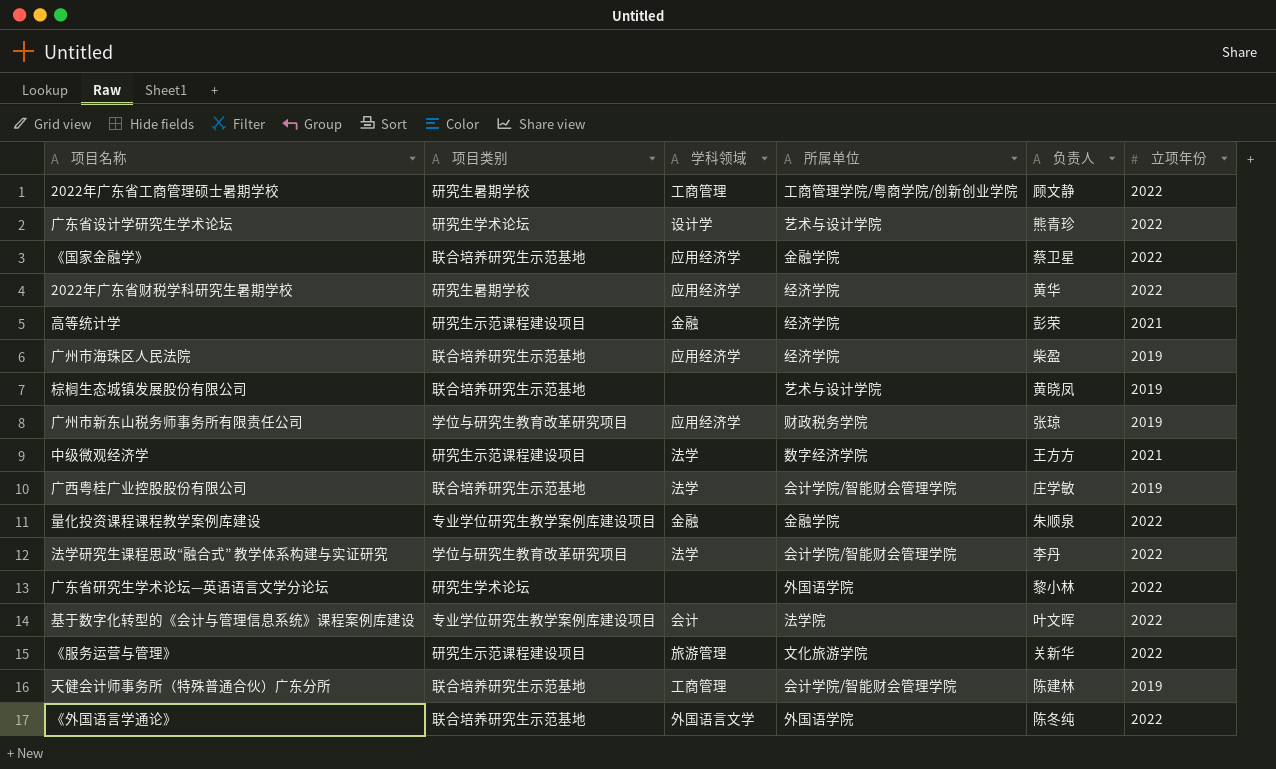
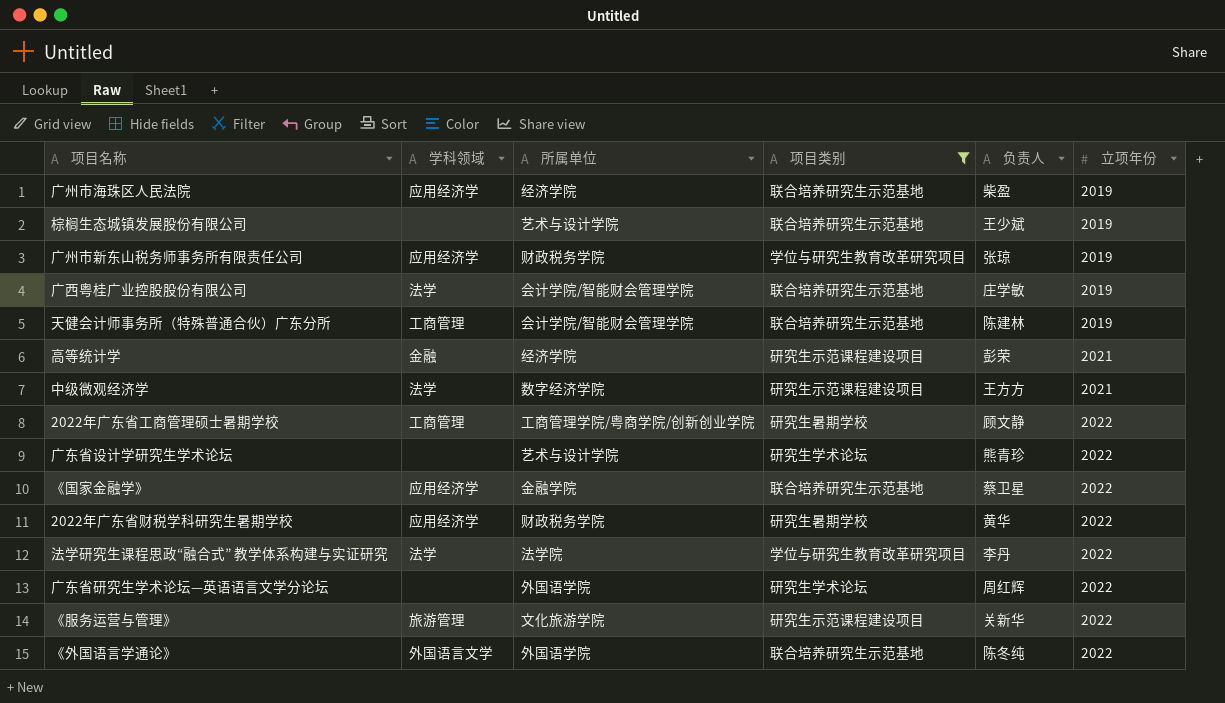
filter: none -> 项目类别 != 专业学位研究生教学案例库建设项目
row order: none -> 立项年份 ascending
column 项目类别 | position: 2 -> 4
棕榈生态城镇发展股份有限公司 | 负责人: 黄晓凤 -> 王少斌
广东省设计学研究生学术论坛 | 学科领域: 设计学 -> none
2022年广东省财税学科研究生暑期学校 | 所属单位: 经济学院 -> 财政税务学院
法学研究生课程思政“融合式” 教学体系构建与实证研究 | 所属单位: 会计学院/智能财会管理学院 -> 法学院
广东省研究生学术论坛—英语语言文学分论坛 | 负责人: 黎小林 -> 周红辉

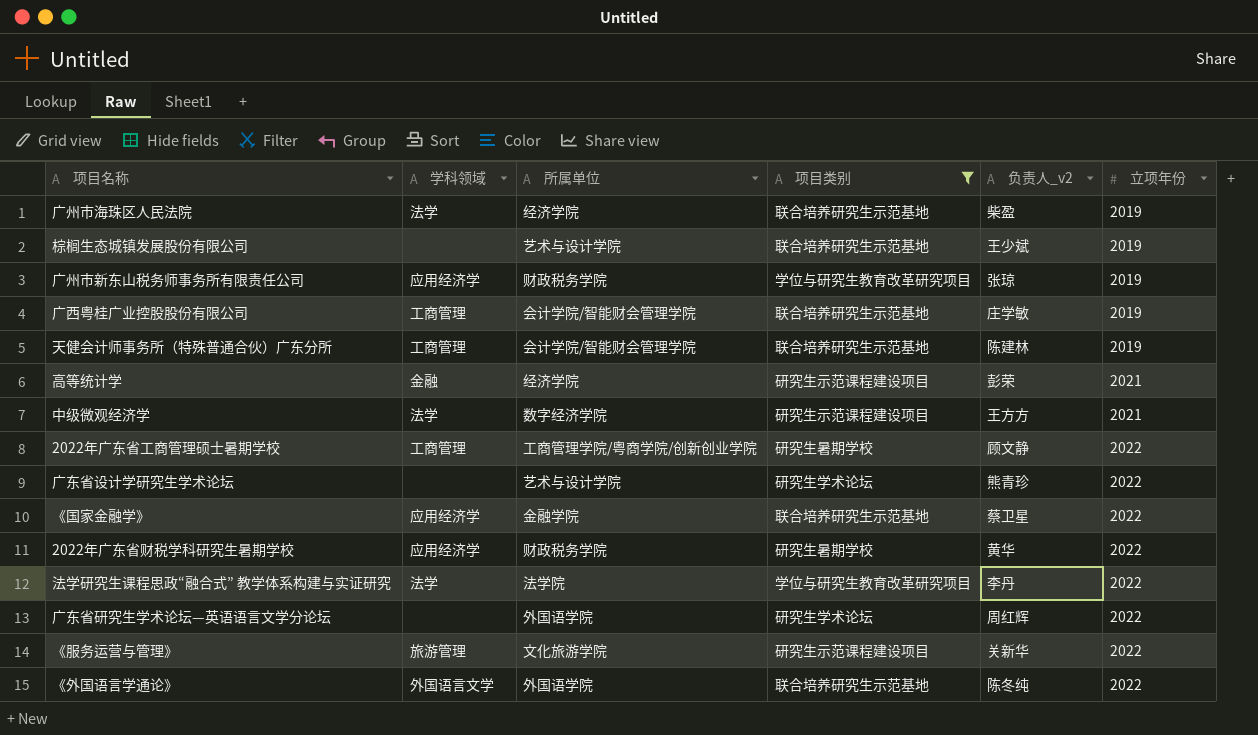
column name: 负责人 -> 负责人_v2
广州市海珠区人民法院 | 学科领域: 应用经济学 -> 法学
广西粤桂广业控股股份有限公司 | 学科领域: 法学 -> 工商管理

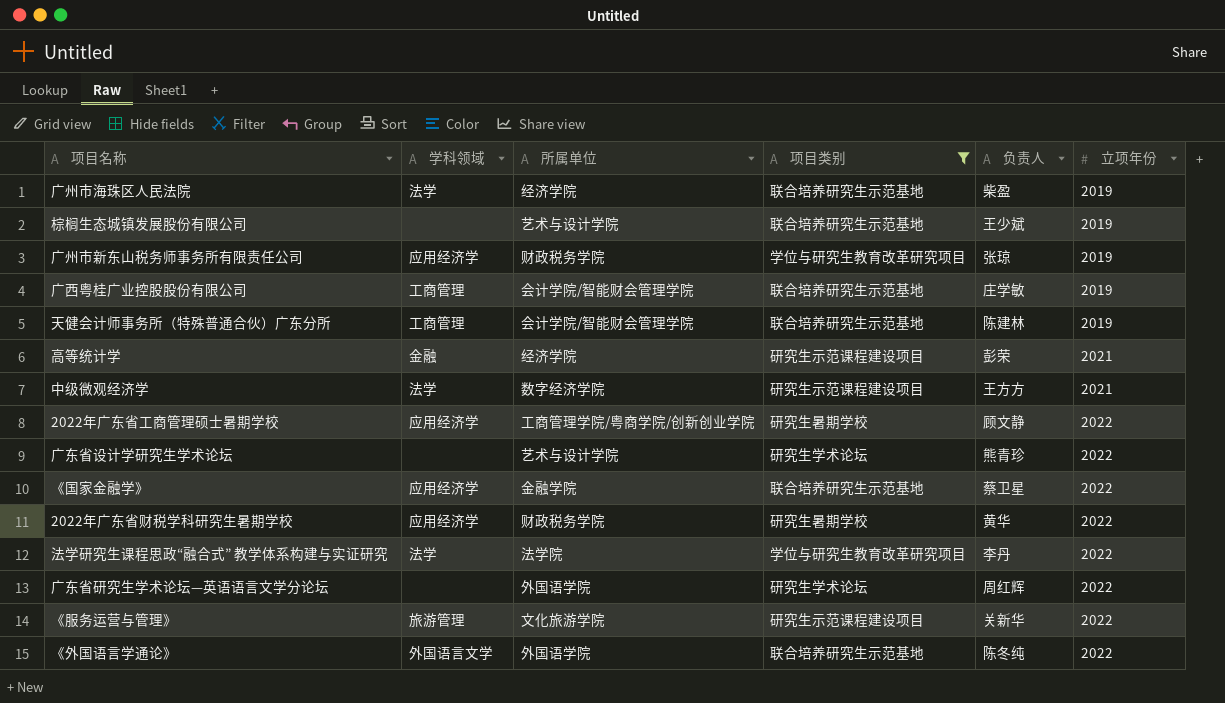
column name: 负责人_v2 -> 负责人
2022年广东省工商管理硕士暑期学校 | 学科领域: 工商管理 -> 应用经济学

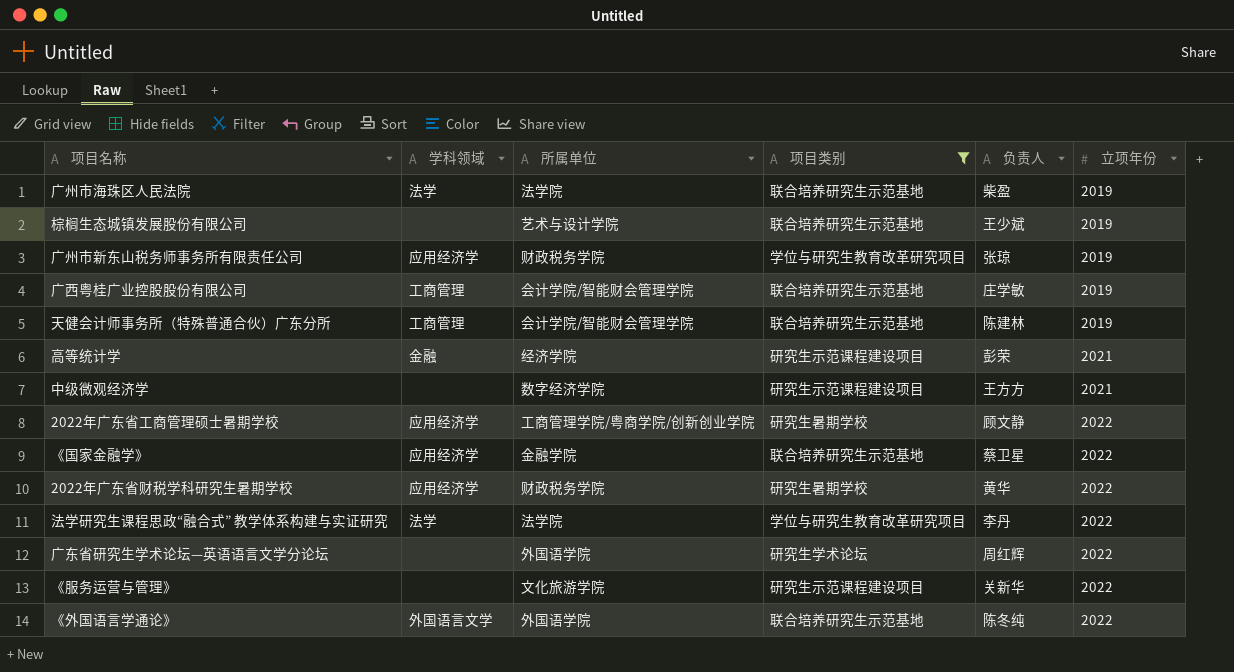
row 广东省设计学研究生学术论坛: none | 艺术与设计学院 | 研究生学术论坛 | 熊青珍 | 2022 -> none
广州市海珠区人民法院 | 所属单位: 经济学院 -> 法学院
中级微观经济学 | 学科领域: 法学 -> none
《服务运营与管理》 | 学科领域: 旅游管理 -> none

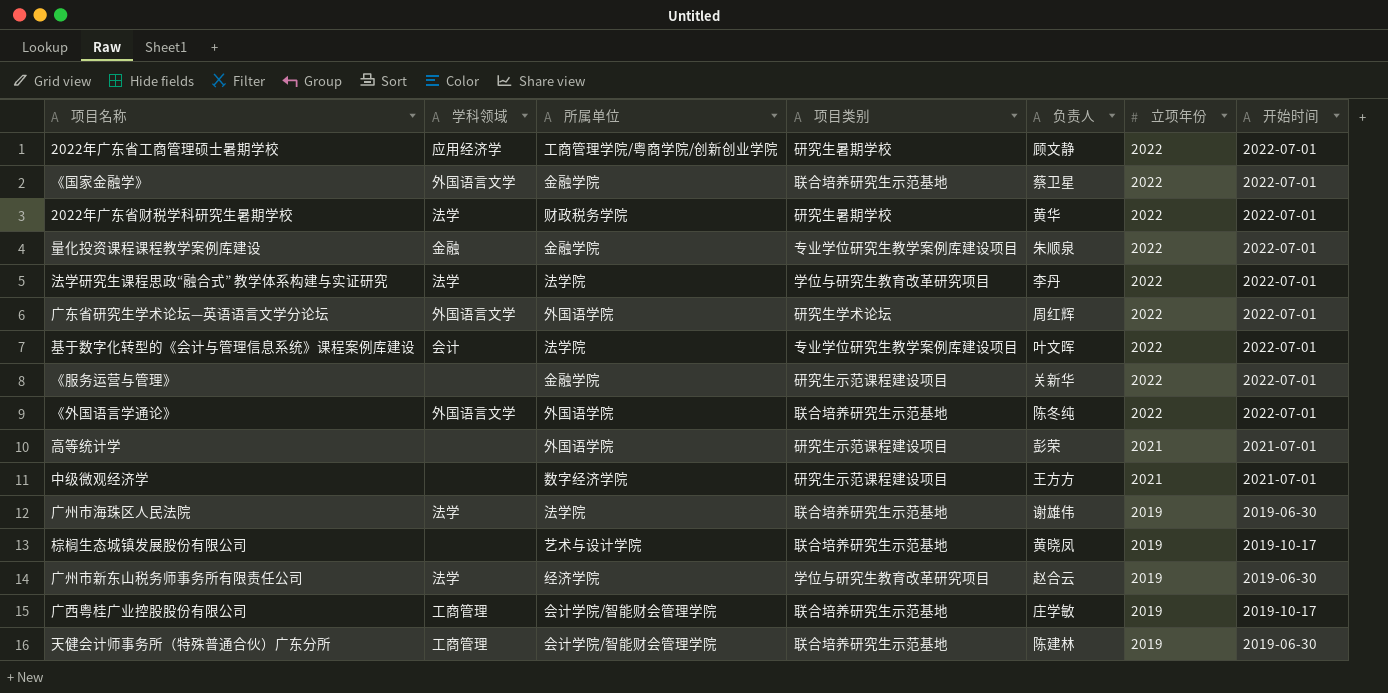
filter: 项目类别 != 专业学位研究生教学案例库建设项目 -> none
row order: 立项年份 ascending -> 立项年份 descending
column 开始时间 | position: none -> 7
《国家金融学》 | 学科领域: 应用经济学 -> 外国语言文学
2022年广东省财税学科研究生暑期学校 | 学科领域: 应用经济学 -> 法学
广东省研究生学术论坛—英语语言文学分论坛 | 学科领域: none -> 外国语言文学
《服务运营与管理》 | 所属单位: 文化旅游学院 -> 金融学院
高等统计学 | 学科领域: 金融 -> none
高等统计学 | 所属单位: 经济学院 -> 外国语学院
广州市海珠区人民法院 | 负责人: 柴盈 -> 谢雄伟
棕榈生态城镇发展股份有限公司 | 负责人: 王少斌 -> 黄晓凤
广州市新东山税务师事务所有限责任公司 | 学科领域: 应用经济学 -> 法学
广州市新东山税务师事务所有限责任公司 | 所属单位: 财政税务学院 -> 经济学院
广州市新东山税务师事务所有限责任公司 | 负责人: 张琼 -> 赵合云

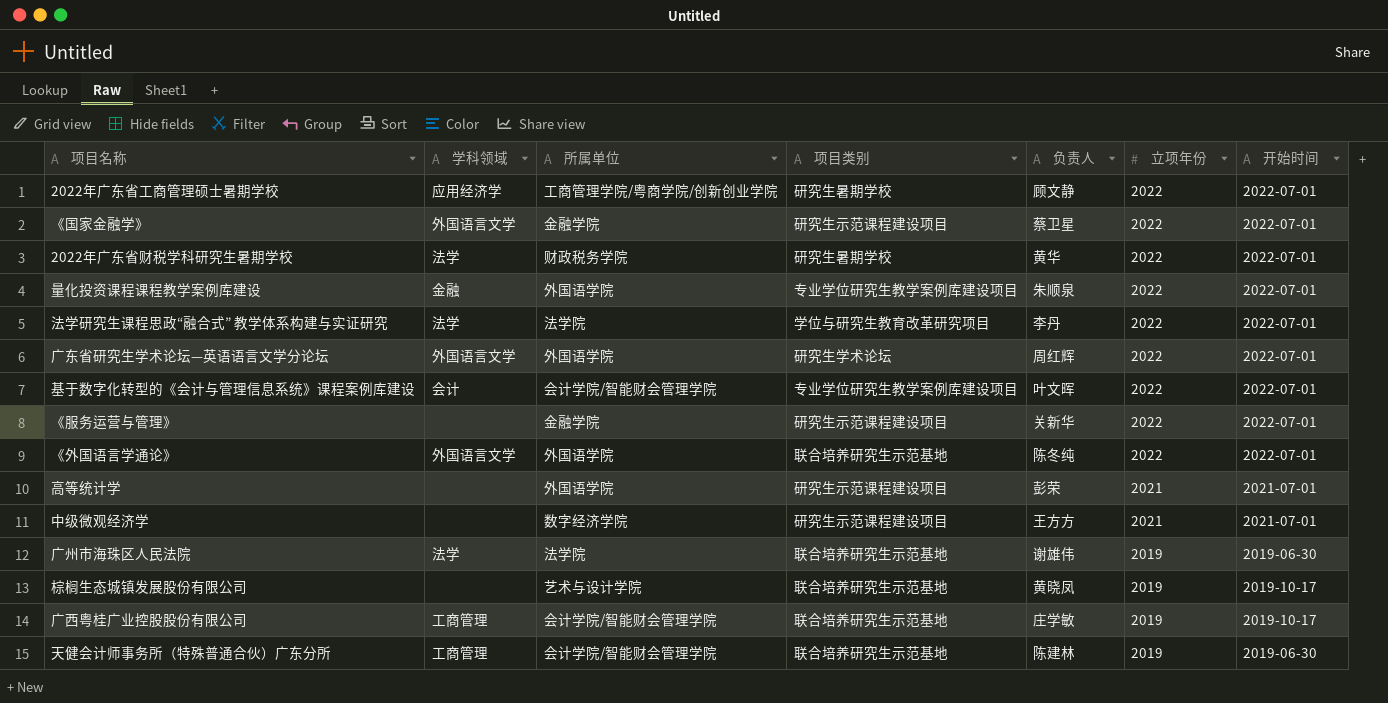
row 广州市新东山税务师事务所有限责任公司: 法学 | 经济学院 | 学位与研究生教育改革研究项目 | 赵合云 | 2019 | 2019-06-30 -> none
《国家金融学》 | 项目类别: 联合培养研究生示范基地 -> 研究生示范课程建设项目
量化投资课程课程教学案例库建设 | 所属单位: 金融学院 -> 外国语学院
基于数字化转型的《会计与管理信息系统》课程案例库建设 | 所属单位: 法学院 -> 会计学院/智能财会管理学院

